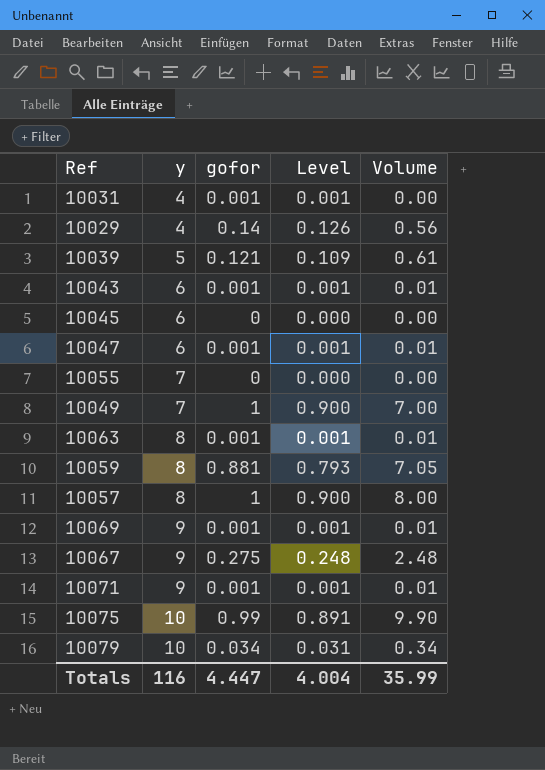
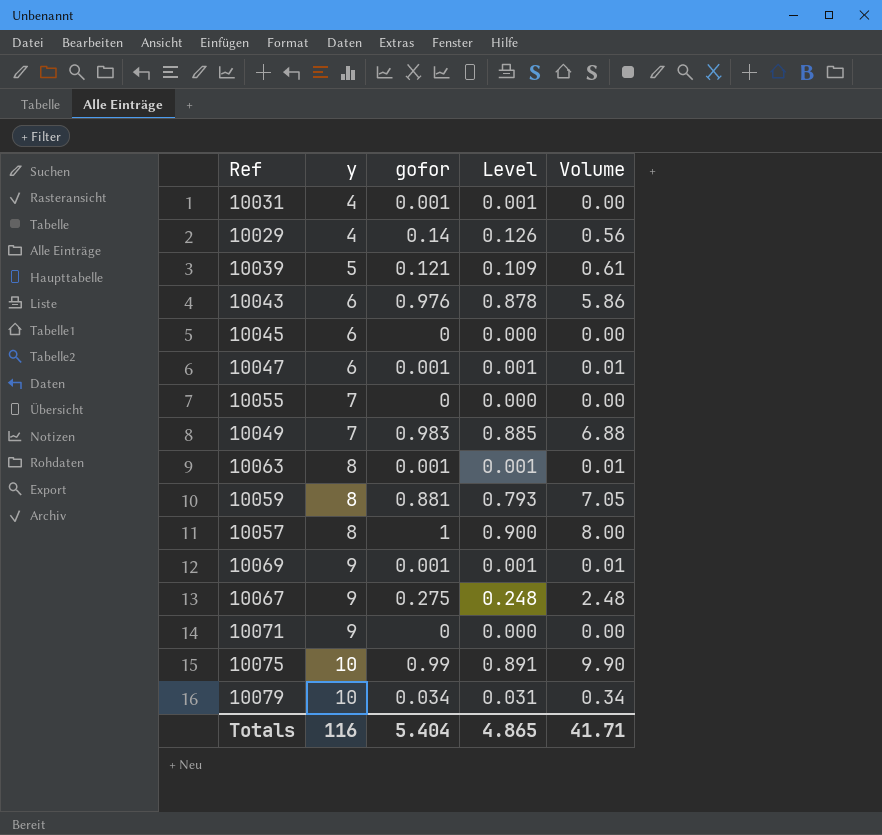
10043 | gofor: 0.001 -> 0.976
10043 | Level: 0.001 -> 0.878
10043 | Volume: 0.01 -> 5.86
10049 | gofor: 1 -> 0.983
10049 | Level: 0.900 -> 0.885
10049 | Volume: 7.00 -> 6.88
10071 | gofor: 0.001 -> 0
10071 | Level: 0.001 -> 0.000
10071 | Volume: 0.01 -> 0.00
Totals | gofor: 4.447 -> 5.404
Totals | Level: 4.004 -> 4.865
Totals | Volume: 35.99 -> 41.71

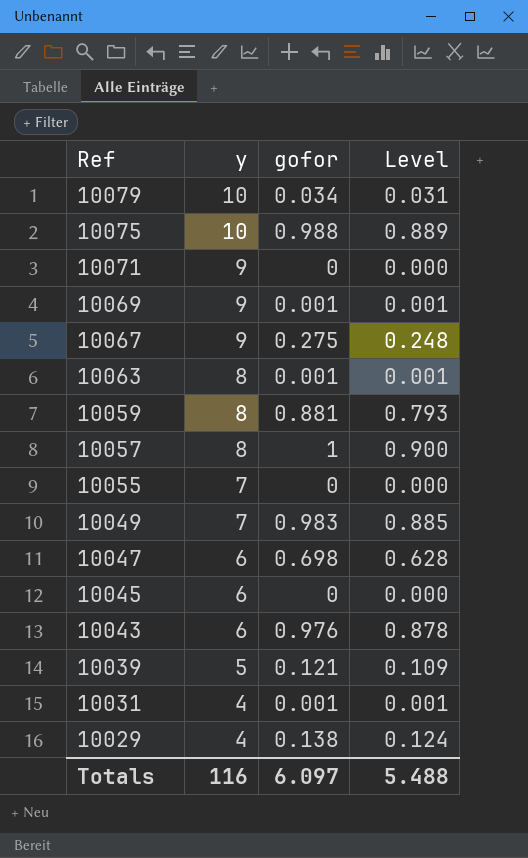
row order: y ascending -> Ref descending
column Volume | formula: [y] * [gofor] -> none
10075 | gofor: 0.99 -> 0.988
10075 | Level: 0.891 -> 0.889
10047 | gofor: 0.001 -> 0.698
10047 | Level: 0.001 -> 0.628
10029 | gofor: 0.14 -> 0.138
10029 | Level: 0.126 -> 0.124
Totals | gofor: 5.404 -> 6.097
Totals | Level: 4.865 -> 5.488

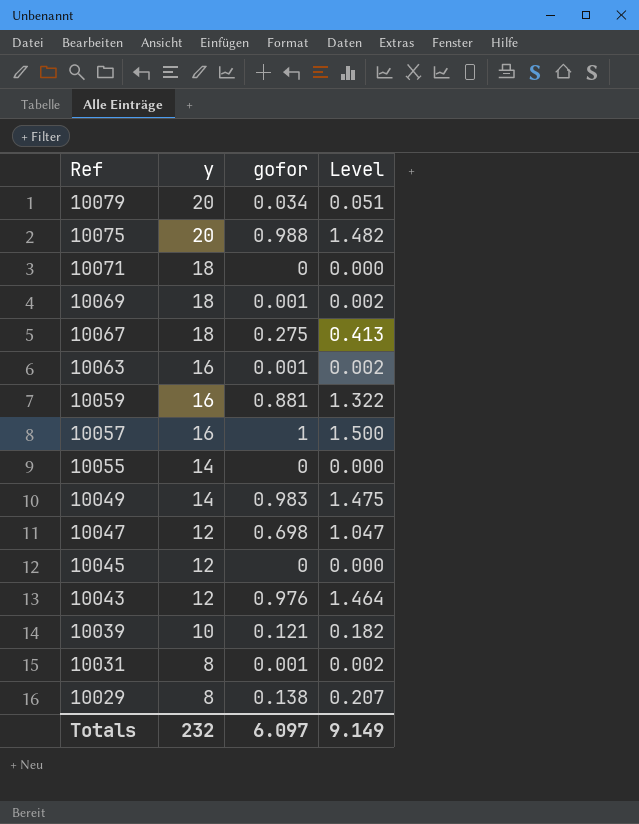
column Level | formula: [gofor] * 0.9 -> [gofor] * 1.5
10079 | y: 10 -> 20
10075 | y: 10 -> 20
10071 | y: 9 -> 18
10069 | y: 9 -> 18
10067 | y: 9 -> 18
10063 | y: 8 -> 16
10059 | y: 8 -> 16
10057 | y: 8 -> 16
10055 | y: 7 -> 14
10049 | y: 7 -> 14
10047 | y: 6 -> 12
10045 | y: 6 -> 12
10043 | y: 6 -> 12
10039 | y: 5 -> 10
10031 | y: 4 -> 8
10029 | y: 4 -> 8
Totals | y: 116 -> 232
Totals | Level: 5.488 -> 9.149

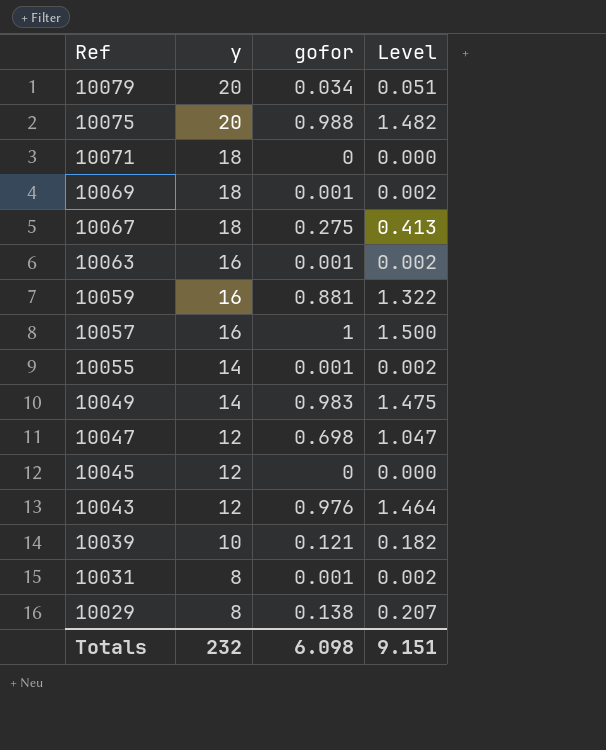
10055 | gofor: 0 -> 0.001
10055 | Level: 0.000 -> 0.002
Totals | gofor: 6.097 -> 6.098
Totals | Level: 9.149 -> 9.151

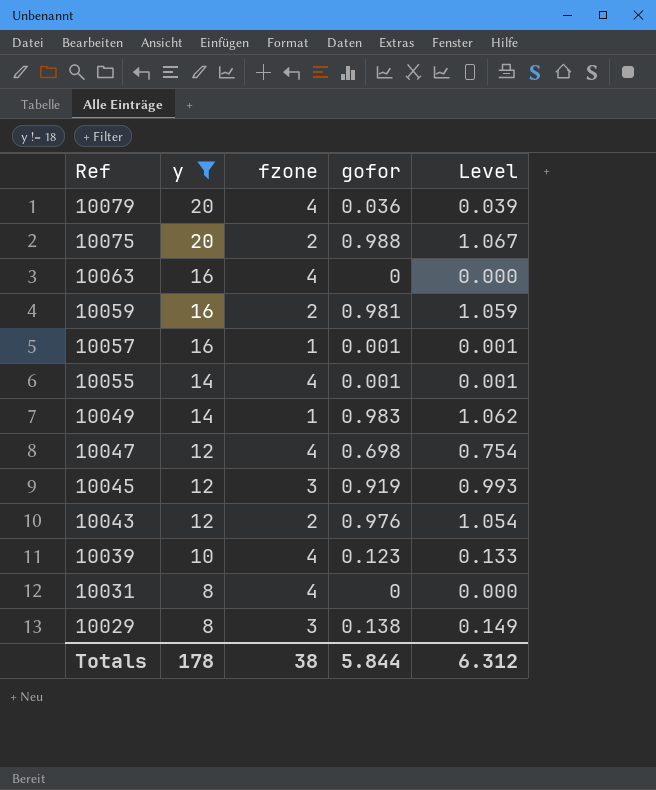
filter: none -> y != 18
column fzone | position: none -> 3
column Level | formula: [gofor] * 1.5 -> [gofor] * 1.08
10079 | gofor: 0.034 -> 0.036
10063 | gofor: 0.001 -> 0
10059 | gofor: 0.881 -> 0.981
10057 | gofor: 1 -> 0.001
10045 | gofor: 0 -> 0.919
10039 | gofor: 0.121 -> 0.123
10031 | gofor: 0.001 -> 0
Totals | y: 232 -> 178
Totals | gofor: 6.098 -> 5.844
Totals | Level: 9.151 -> 6.312

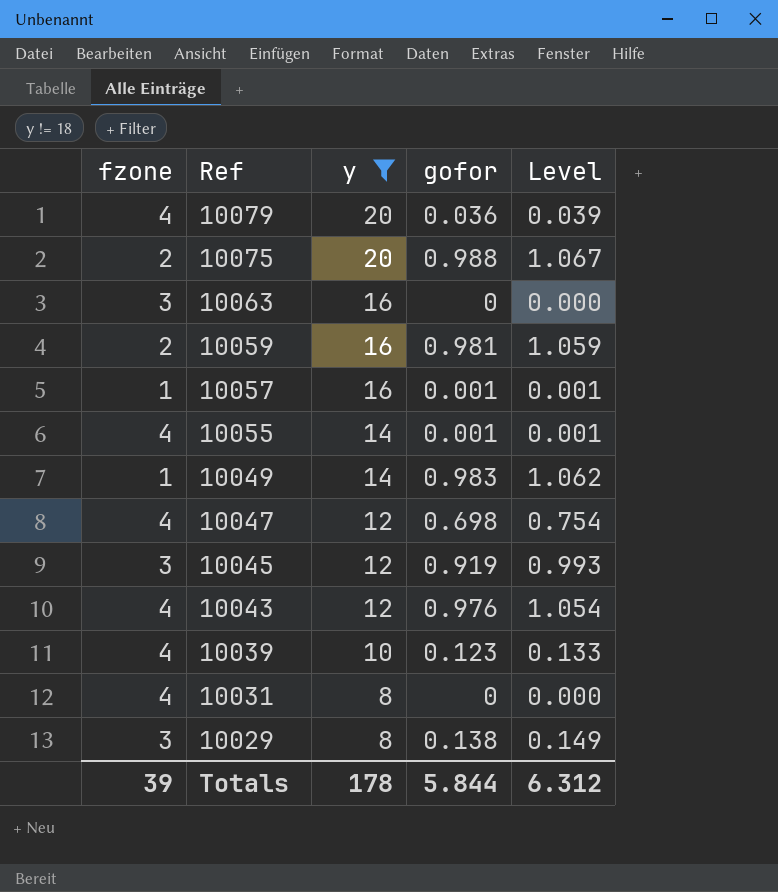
column fzone | position: 3 -> 1
10063 | fzone: 4 -> 3
10043 | fzone: 2 -> 4
Totals | fzone: 38 -> 39

